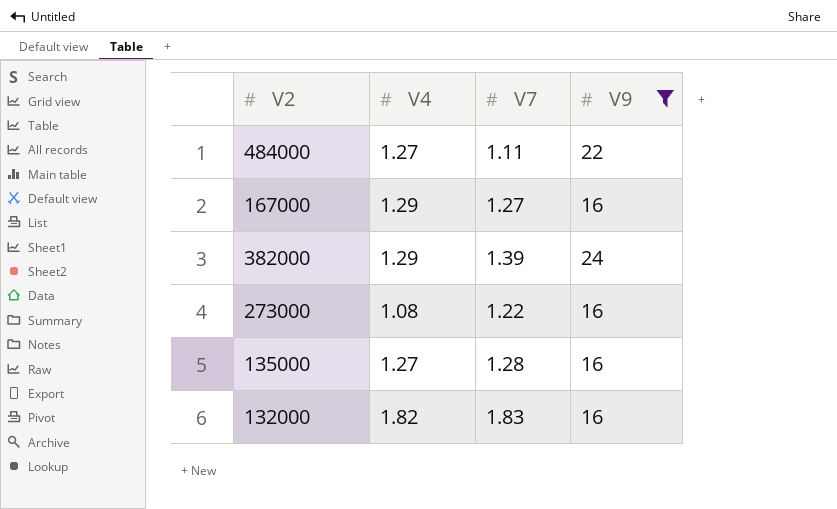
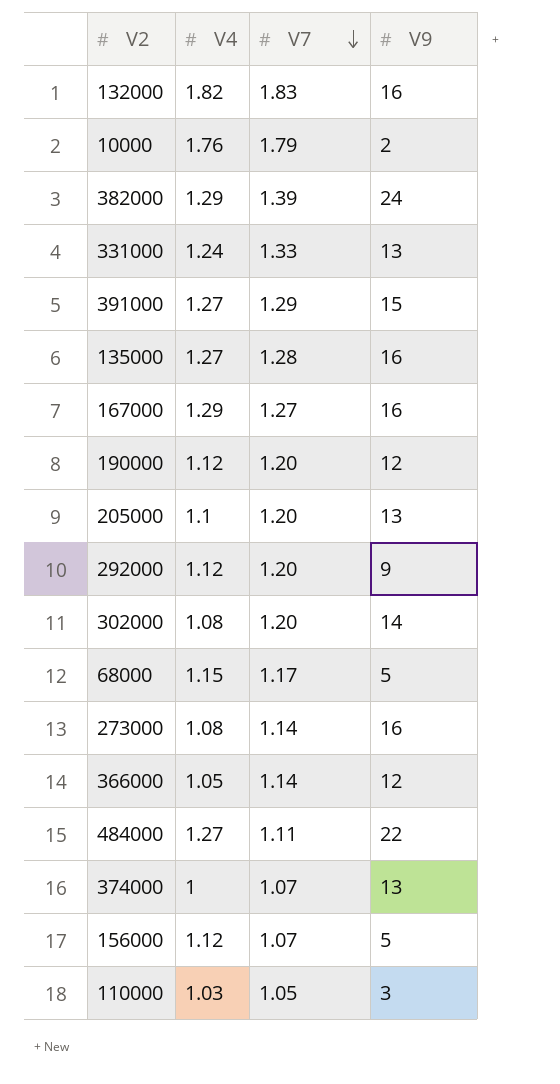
filter: V9 >= 16 -> none
row order: none -> V7 descending
273000 | V7: 1.22 -> 1.14

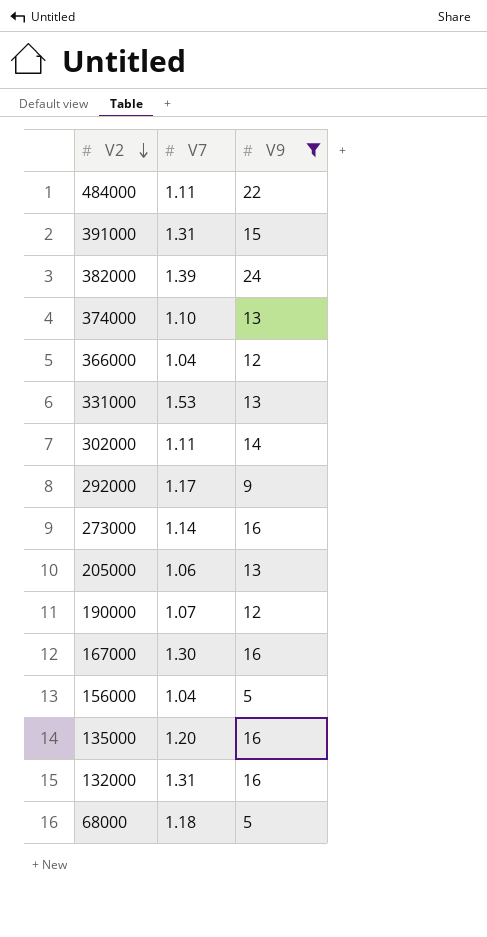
filter: none -> V9 >= 5
row order: V7 descending -> V2 descending
column V4 | position: 2 -> none
391000 | V7: 1.29 -> 1.31
374000 | V7: 1.07 -> 1.10
366000 | V7: 1.14 -> 1.04
331000 | V7: 1.33 -> 1.53
302000 | V7: 1.20 -> 1.11
292000 | V7: 1.20 -> 1.17
205000 | V7: 1.20 -> 1.06
190000 | V7: 1.20 -> 1.07
167000 | V7: 1.27 -> 1.30
156000 | V7: 1.07 -> 1.04
135000 | V7: 1.28 -> 1.20
132000 | V7: 1.83 -> 1.31
68000 | V7: 1.17 -> 1.18

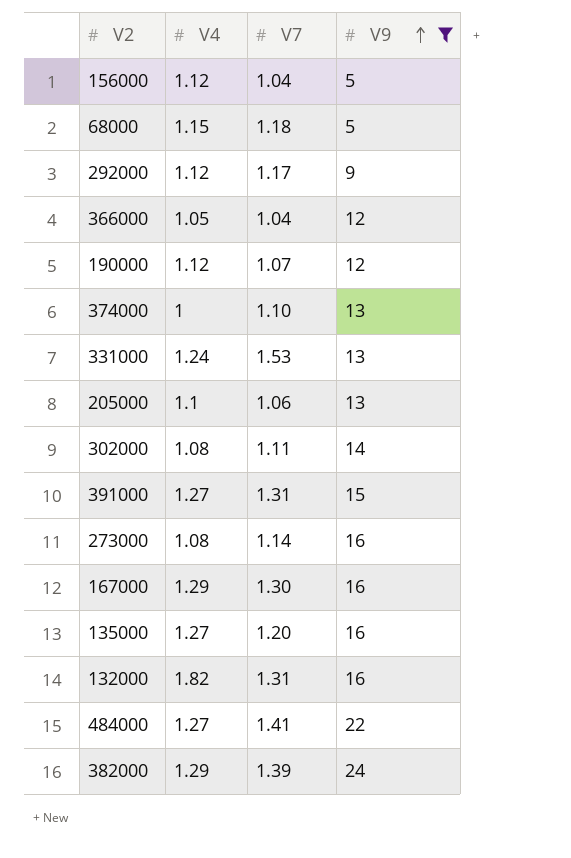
row order: V2 descending -> V9 ascending
column V4 | position: none -> 2
484000 | V7: 1.11 -> 1.41

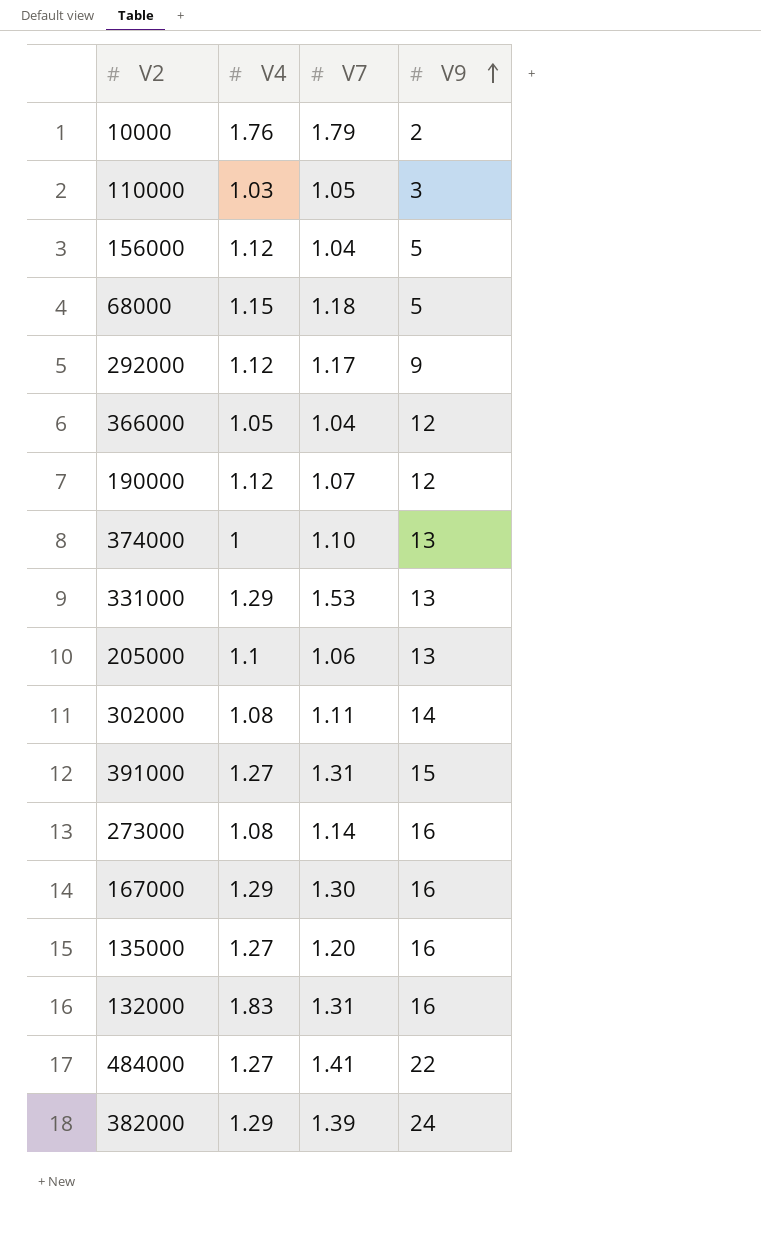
filter: V9 >= 5 -> none
331000 | V4: 1.24 -> 1.29
132000 | V4: 1.82 -> 1.83

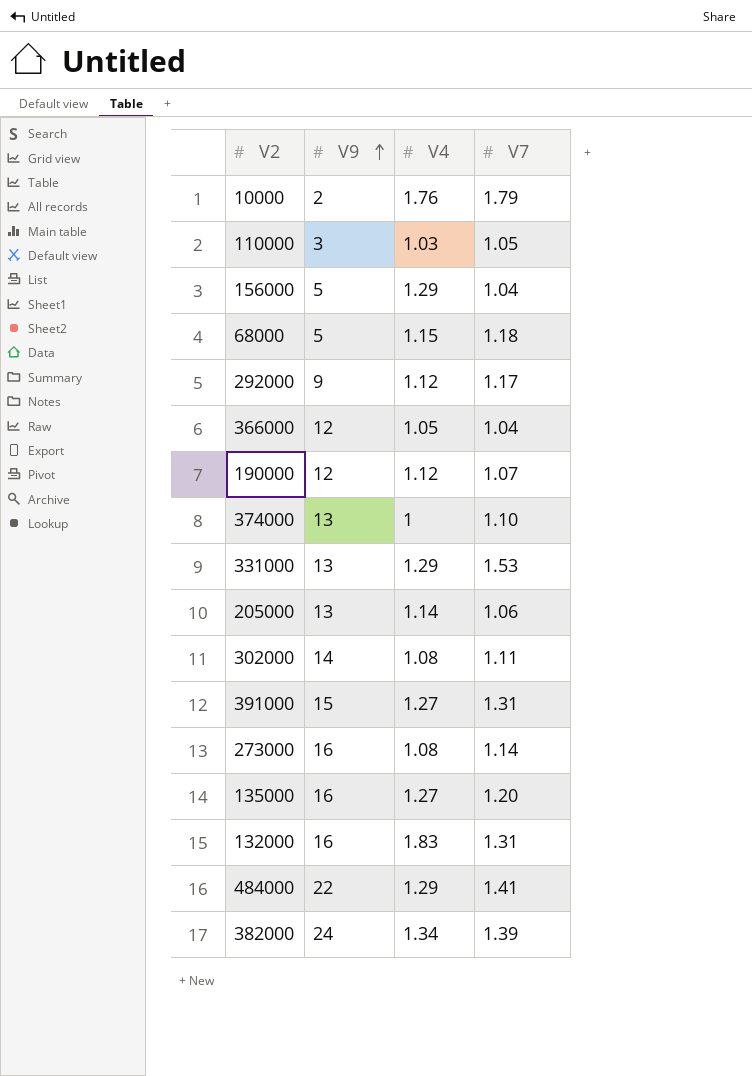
column V9 | position: 4 -> 2
row 167000: 1.29 | 1.30 | 16 -> none
156000 | V4: 1.12 -> 1.29
205000 | V4: 1.1 -> 1.14
484000 | V4: 1.27 -> 1.29
382000 | V4: 1.29 -> 1.34

